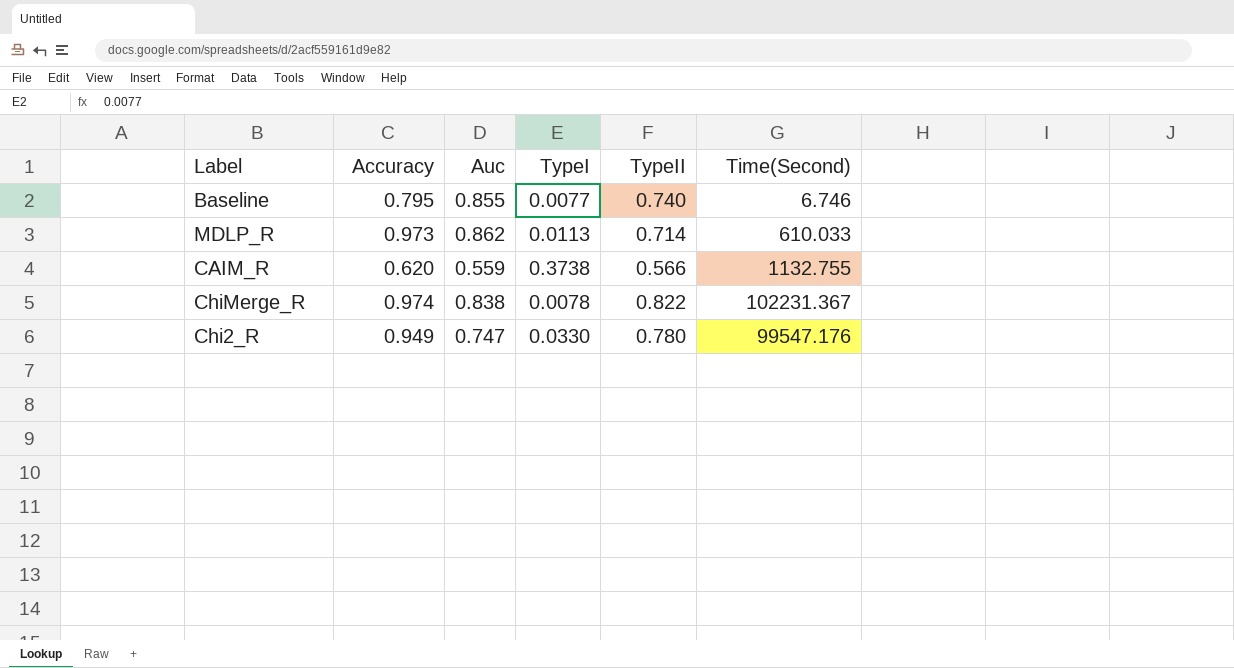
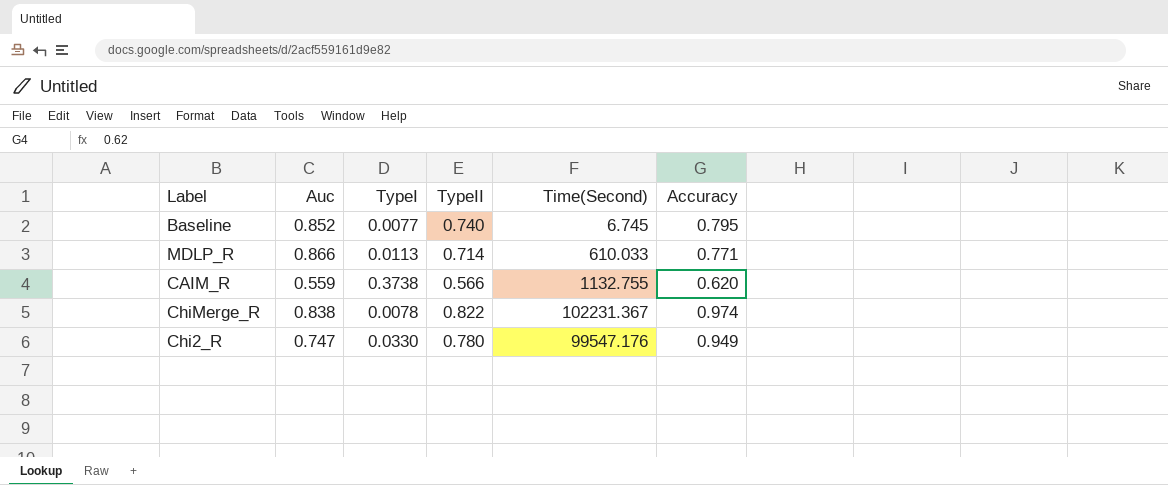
column Accuracy | position: 2 -> 6
Baseline | Auc: 0.855 -> 0.852
Baseline | Time(Second): 6.746 -> 6.745
MDLP_R | Auc: 0.862 -> 0.866
MDLP_R | Accuracy: 0.973 -> 0.771

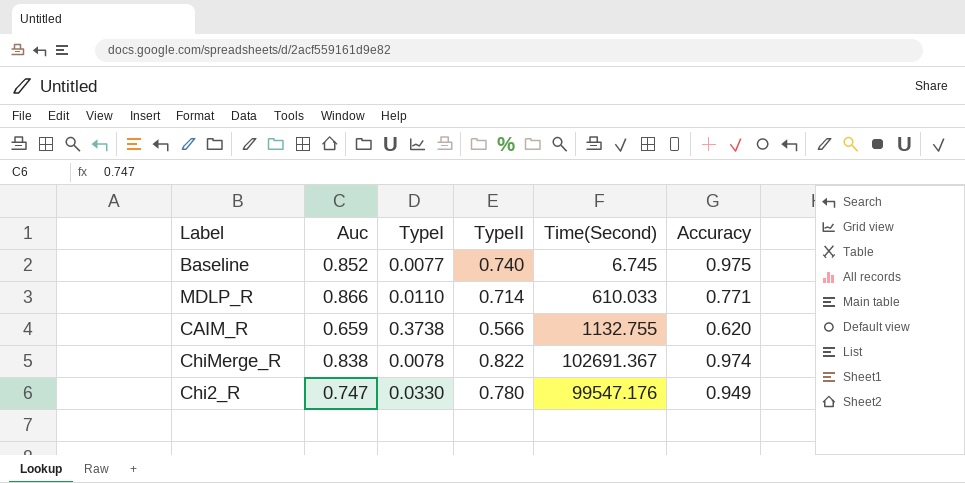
Baseline | Accuracy: 0.795 -> 0.975
MDLP_R | TypeI: 0.0113 -> 0.0110
CAIM_R | Auc: 0.559 -> 0.659
ChiMerge_R | Time(Second): 102231.367 -> 102691.367

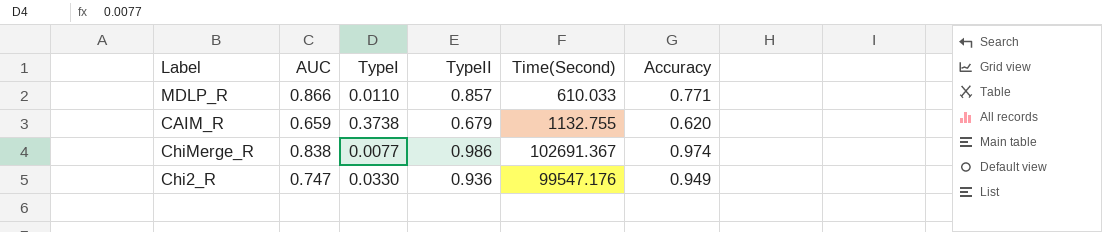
column name: Auc -> AUC
row Baseline: 0.852 | 0.0077 | 0.740 | 6.745 | 0.975 -> none
MDLP_R | TypeII: 0.714 -> 0.857
CAIM_R | TypeII: 0.566 -> 0.679
ChiMerge_R | TypeI: 0.0078 -> 0.0077
ChiMerge_R | TypeII: 0.822 -> 0.986
Chi2_R | TypeII: 0.780 -> 0.936

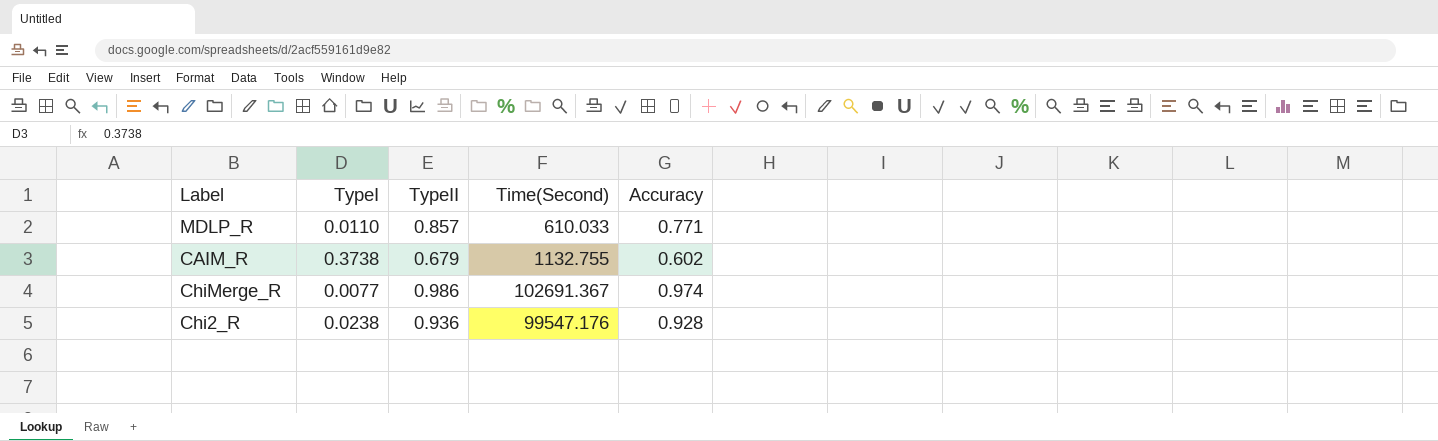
column AUC | position: 2 -> none
CAIM_R | Accuracy: 0.620 -> 0.602
Chi2_R | TypeI: 0.0330 -> 0.0238
Chi2_R | Accuracy: 0.949 -> 0.928

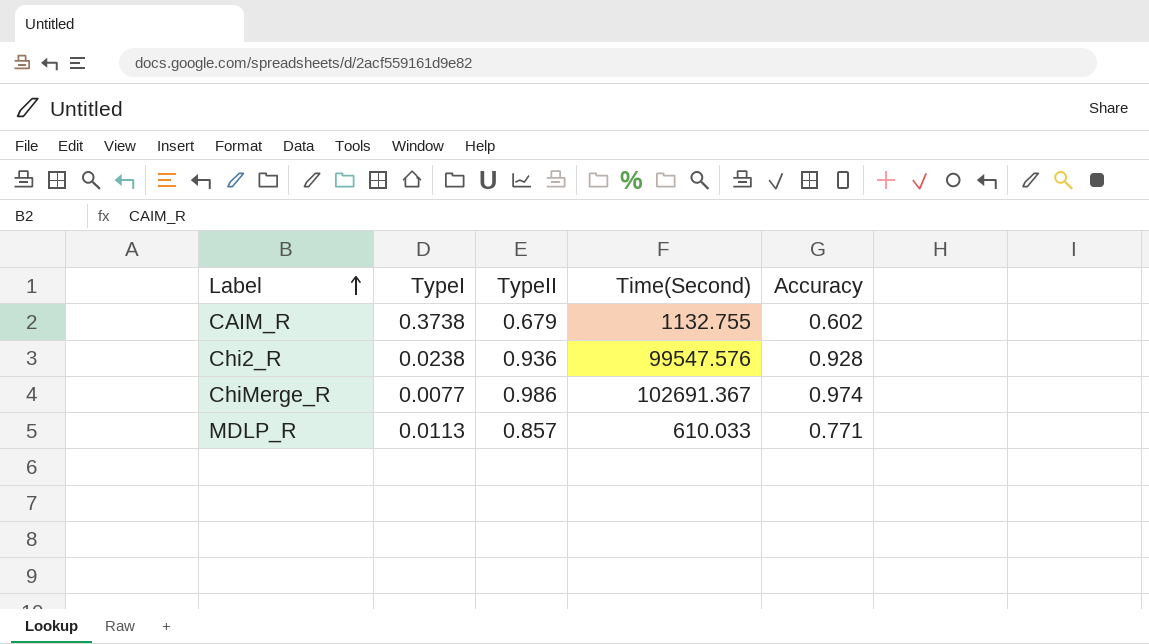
row order: none -> Label ascending
Chi2_R | Time(Second): 99547.176 -> 99547.576
MDLP_R | TypeI: 0.0110 -> 0.0113

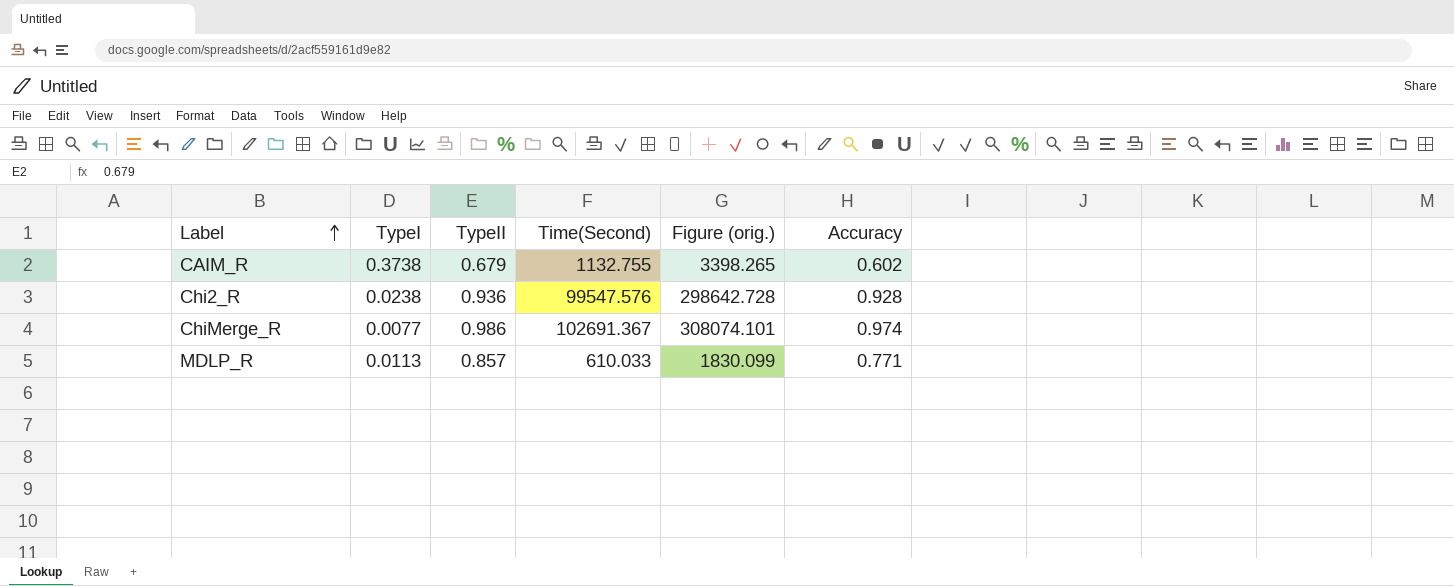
column Figure (orig.) | formula: none -> [Time(Second)] * 3

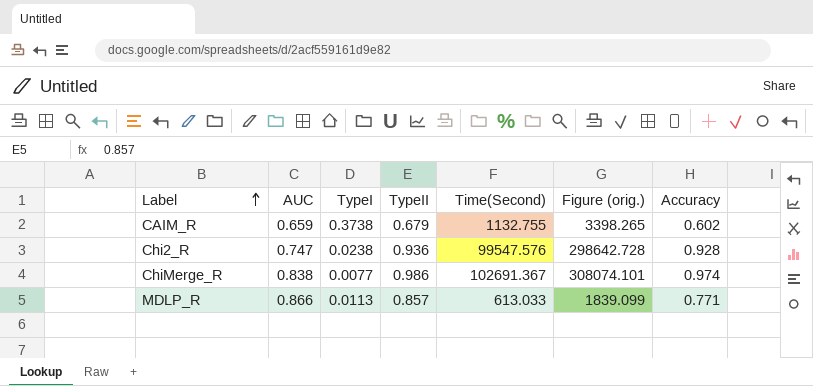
column AUC | position: none -> 2
MDLP_R | Time(Second): 610.033 -> 613.033
MDLP_R | Figure (orig.): 1830.099 -> 1839.099

